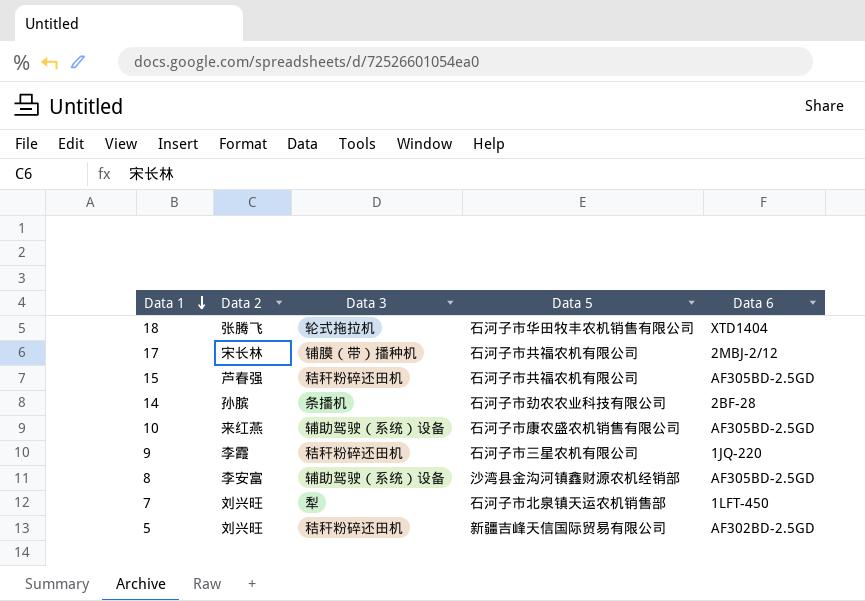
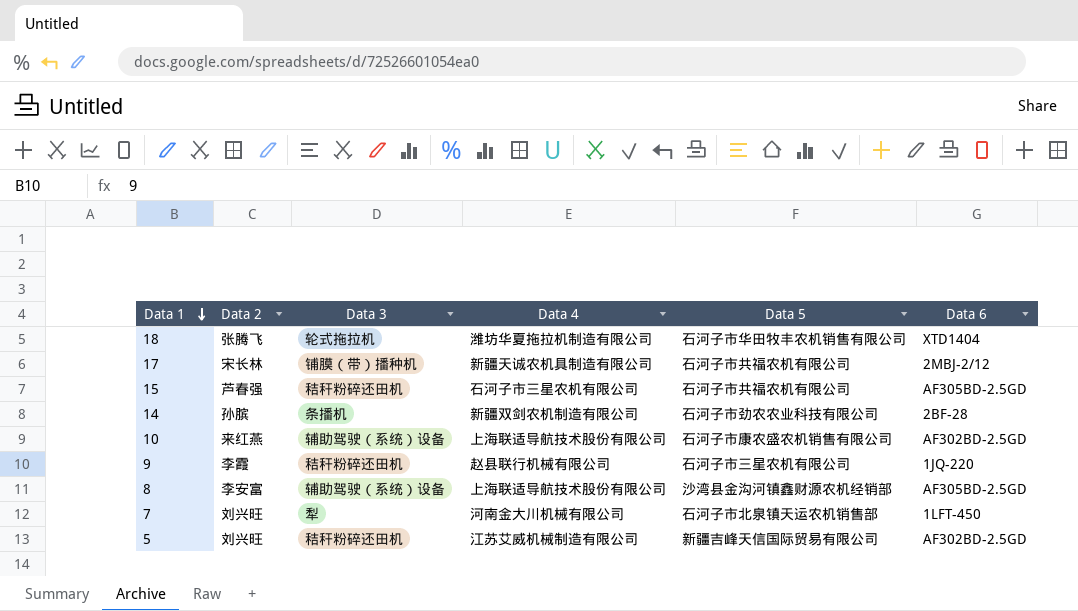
column Data 4 | position: none -> 4
10 | Data 6: AF305BD-2.5GD -> AF302BD-2.5GD

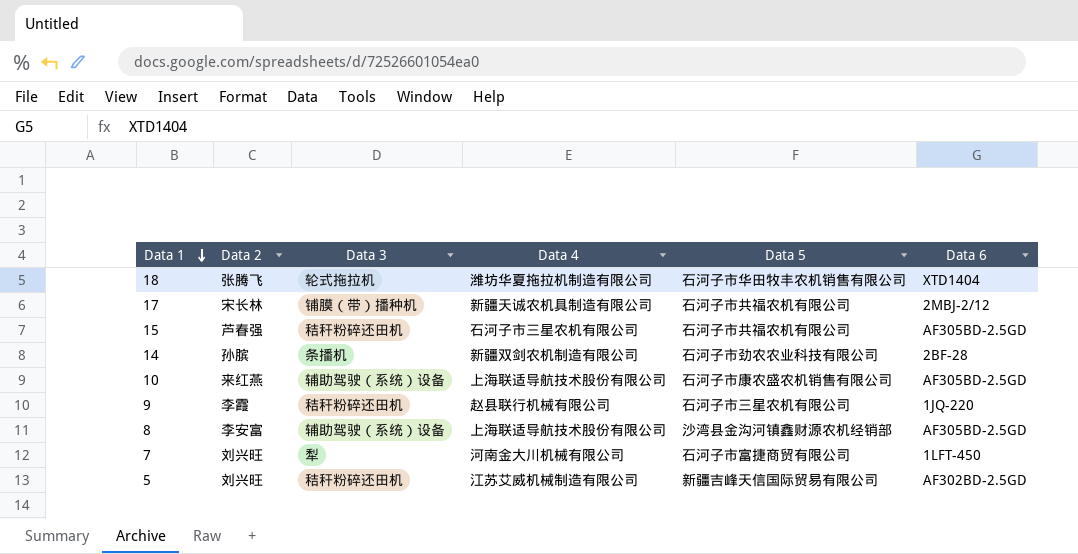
10 | Data 6: AF302BD-2.5GD -> AF305BD-2.5GD
7 | Data 5: 石河子市北泉镇天运农机销售部 -> 石河子市富捷商贸有限公司

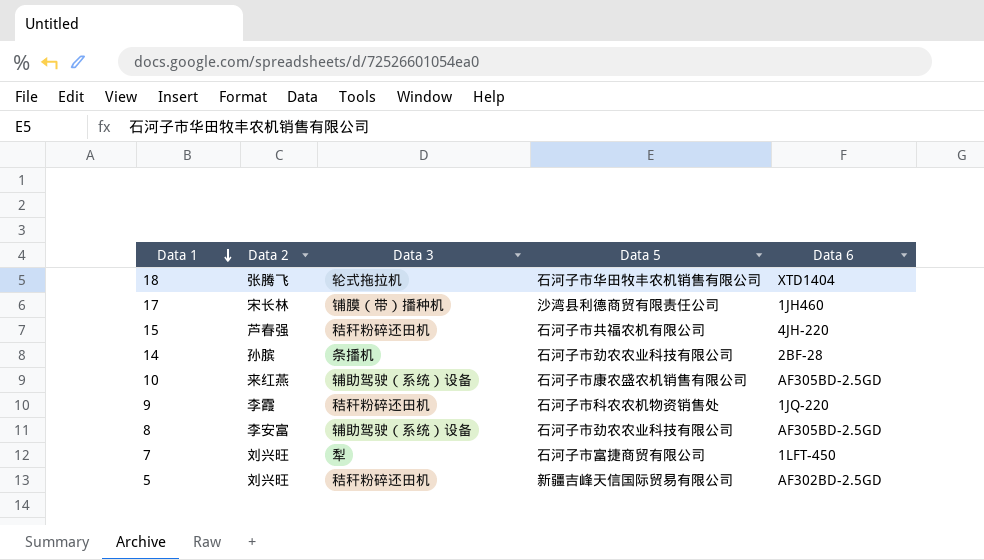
column Data 4 | position: 4 -> none
17 | Data 5: 石河子市共福农机有限公司 -> 沙湾县利德商贸有限责任公司
17 | Data 6: 2MBJ-2/12 -> 1JH460
15 | Data 6: AF305BD-2.5GD -> 4JH-220
9 | Data 5: 石河子市三星农机有限公司 -> 石河子市科农农机物资销售处
8 | Data 5: 沙湾县金沟河镇鑫财源农机经销部 -> 石河子市劲农农业科技有限公司

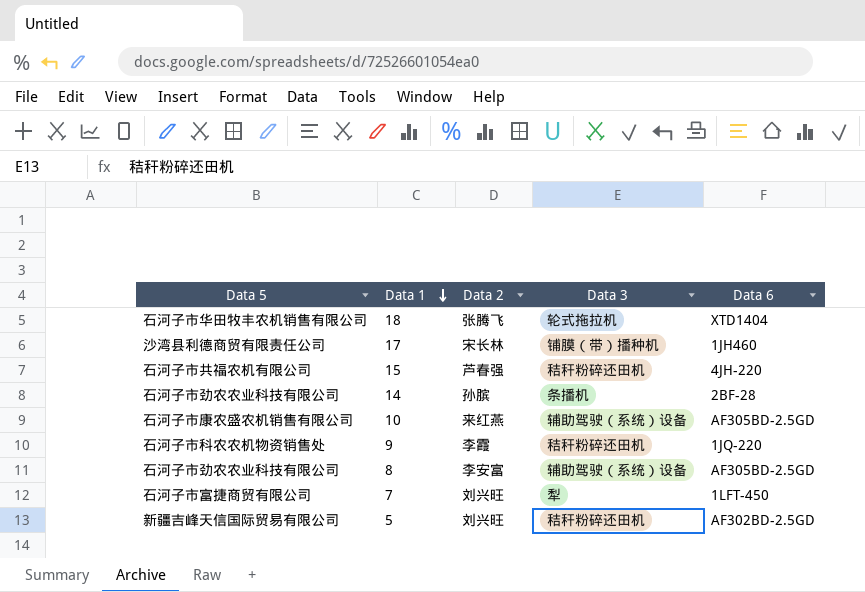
column Data 5 | position: 4 -> 1

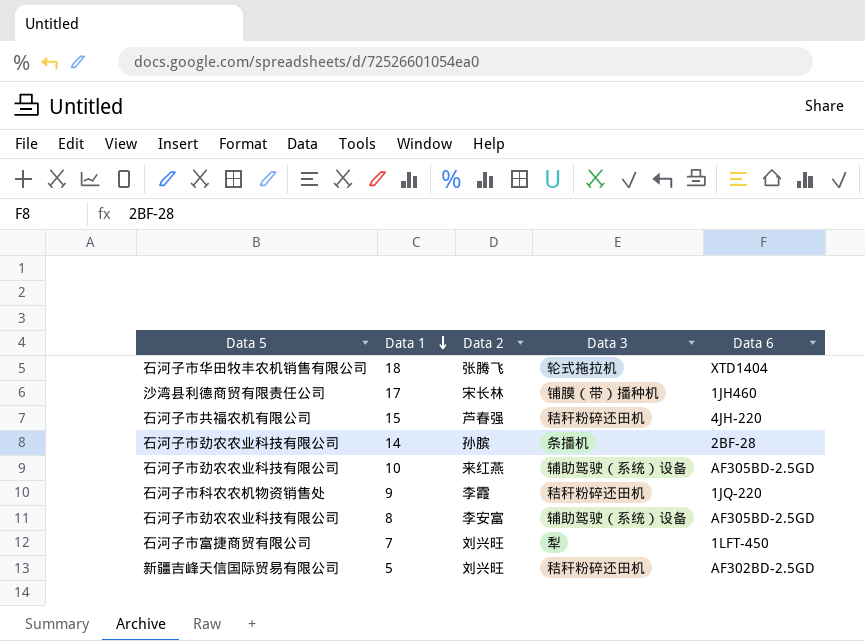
10 | Data 5: 石河子市康农盛农机销售有限公司 -> 石河子市劲农农业科技有限公司

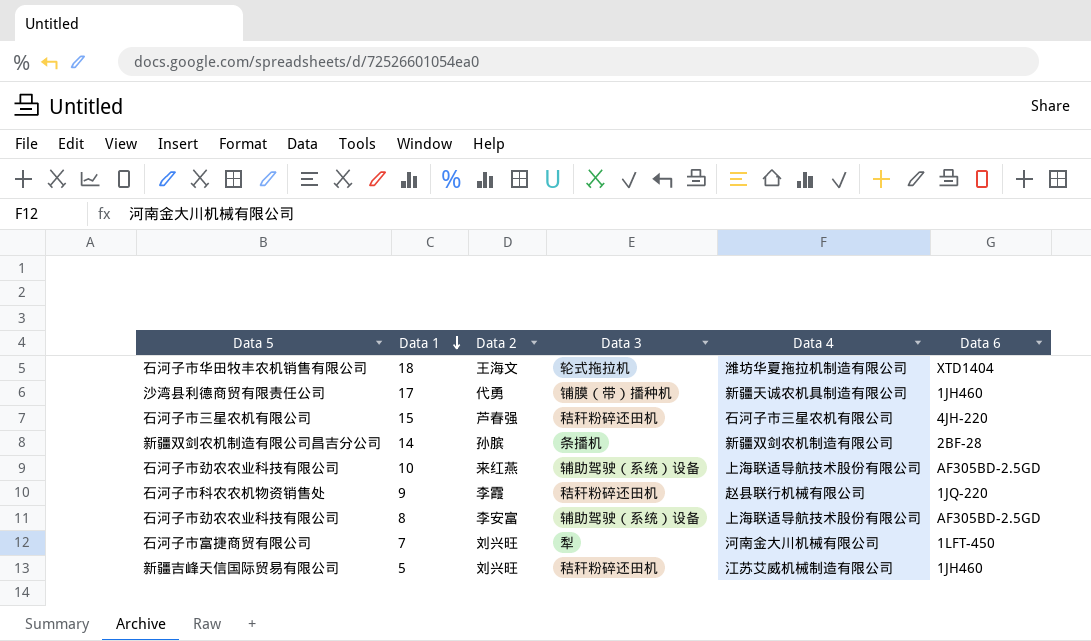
column Data 4 | position: none -> 5
18 | Data 2: 张腾飞 -> 王海文
17 | Data 2: 宋长林 -> 代勇
15 | Data 5: 石河子市共福农机有限公司 -> 石河子市三星农机有限公司
14 | Data 5: 石河子市劲农农业科技有限公司 -> 新疆双剑农机制造有限公司昌吉分公司
5 | Data 6: AF302BD-2.5GD -> 1JH460

